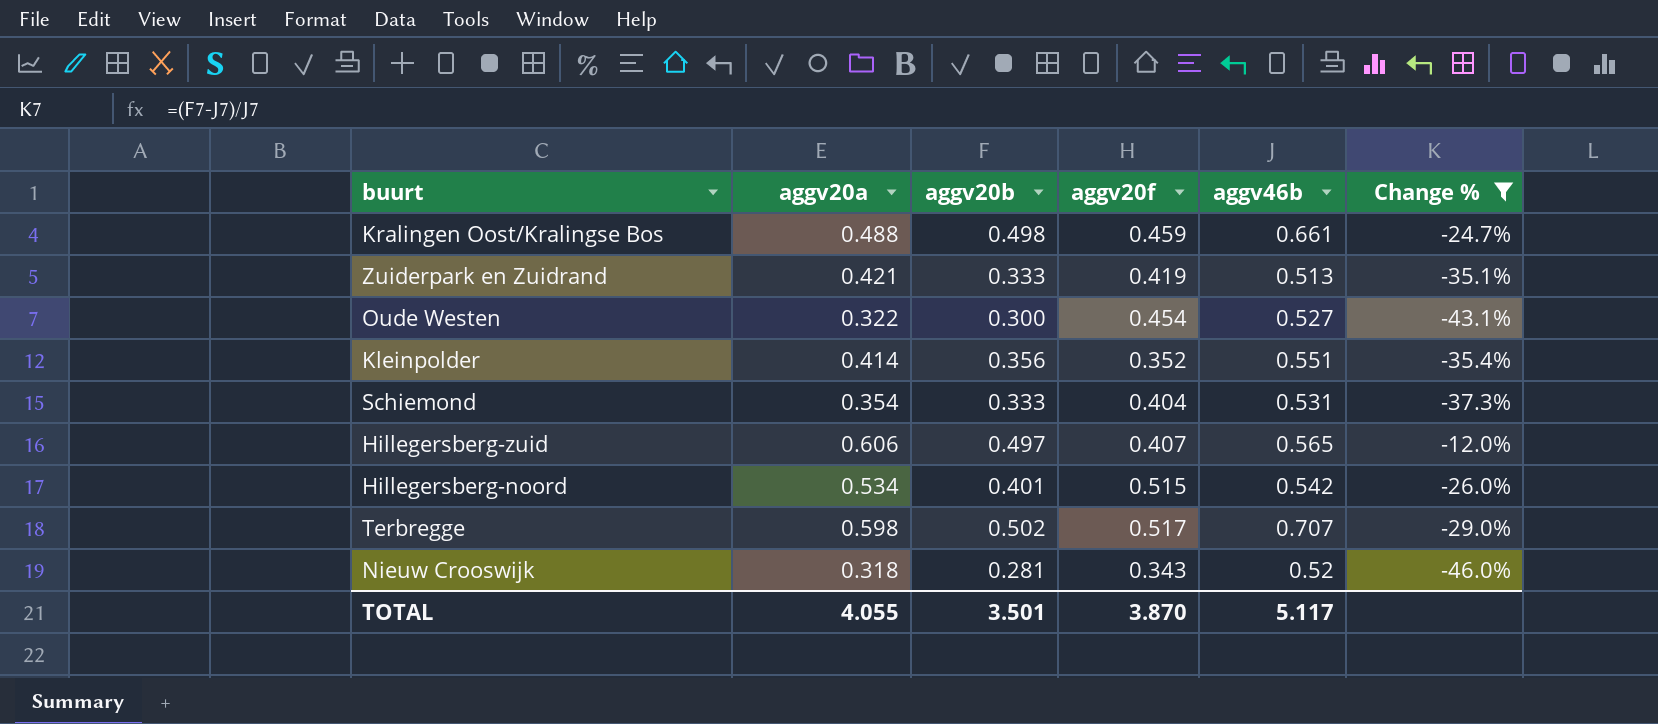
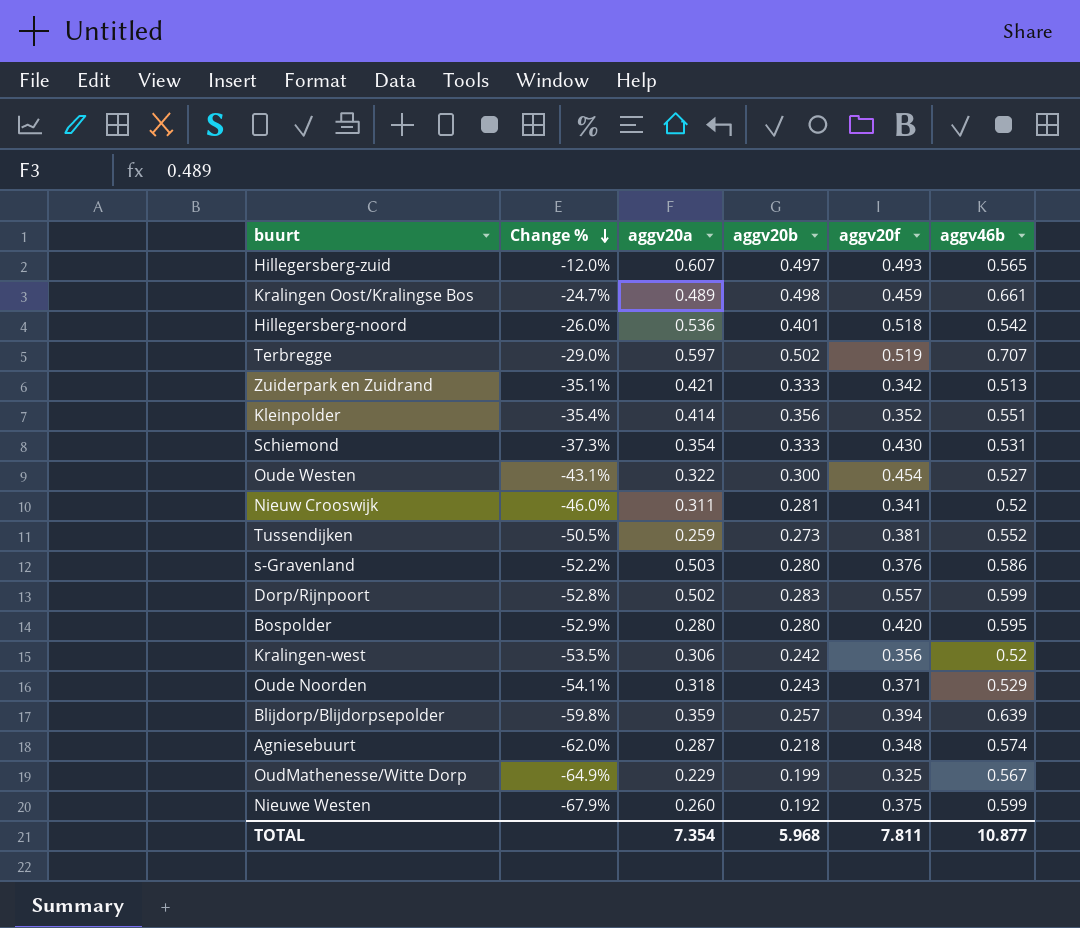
filter: Change % >= -46.0% -> none
row order: none -> Change % descending
column Change % | position: 6 -> 2
Hillegersberg-zuid | aggv20a: 0.606 -> 0.607
Hillegersberg-zuid | aggv20f: 0.407 -> 0.493
Kralingen Oost/Kralingse Bos | aggv20a: 0.488 -> 0.489
Hillegersberg-noord | aggv20a: 0.534 -> 0.536
Hillegersberg-noord | aggv20f: 0.515 -> 0.518
Terbregge | aggv20a: 0.598 -> 0.597
Terbregge | aggv20f: 0.517 -> 0.519
Zuiderpark en Zuidrand | aggv20f: 0.419 -> 0.342
Schiemond | aggv20f: 0.404 -> 0.430
Nieuw Crooswijk | aggv20a: 0.318 -> 0.311
Nieuw Crooswijk | aggv20f: 0.343 -> 0.341
TOTAL | aggv20a: 4.055 -> 7.354
TOTAL | aggv20b: 3.501 -> 5.968
TOTAL | aggv20f: 3.870 -> 7.811
TOTAL | aggv46b: 5.117 -> 10.877

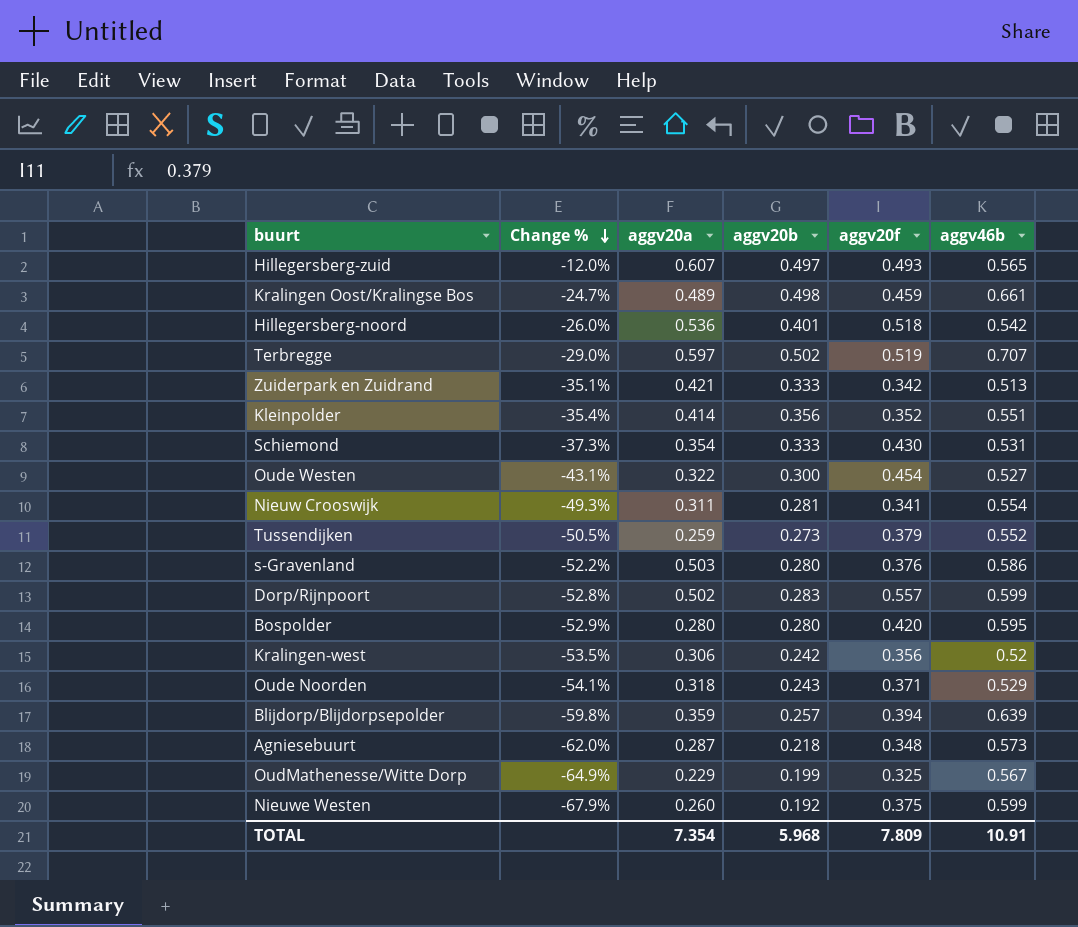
Nieuw Crooswijk | Change %: -46.0% -> -49.3%
Nieuw Crooswijk | aggv46b: 0.52 -> 0.554
Tussendijken | aggv20f: 0.381 -> 0.379
Agniesebuurt | aggv46b: 0.574 -> 0.573
TOTAL | aggv20f: 7.811 -> 7.809
TOTAL | aggv46b: 10.877 -> 10.91

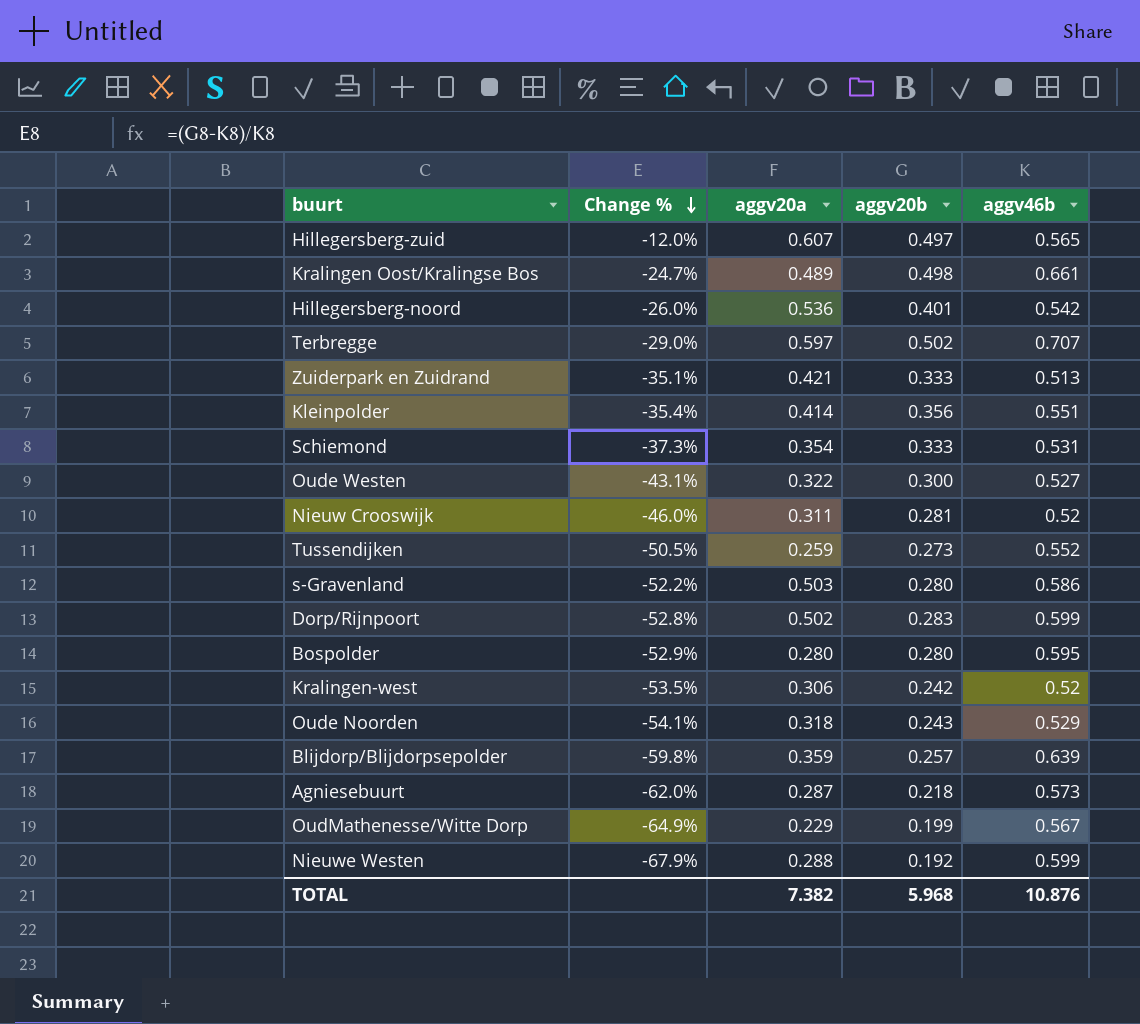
column aggv20f | position: 5 -> none
Nieuw Crooswijk | Change %: -49.3% -> -46.0%
Nieuw Crooswijk | aggv46b: 0.554 -> 0.52
Nieuwe Westen | aggv20a: 0.260 -> 0.288
TOTAL | aggv20a: 7.354 -> 7.382
TOTAL | aggv46b: 10.91 -> 10.876

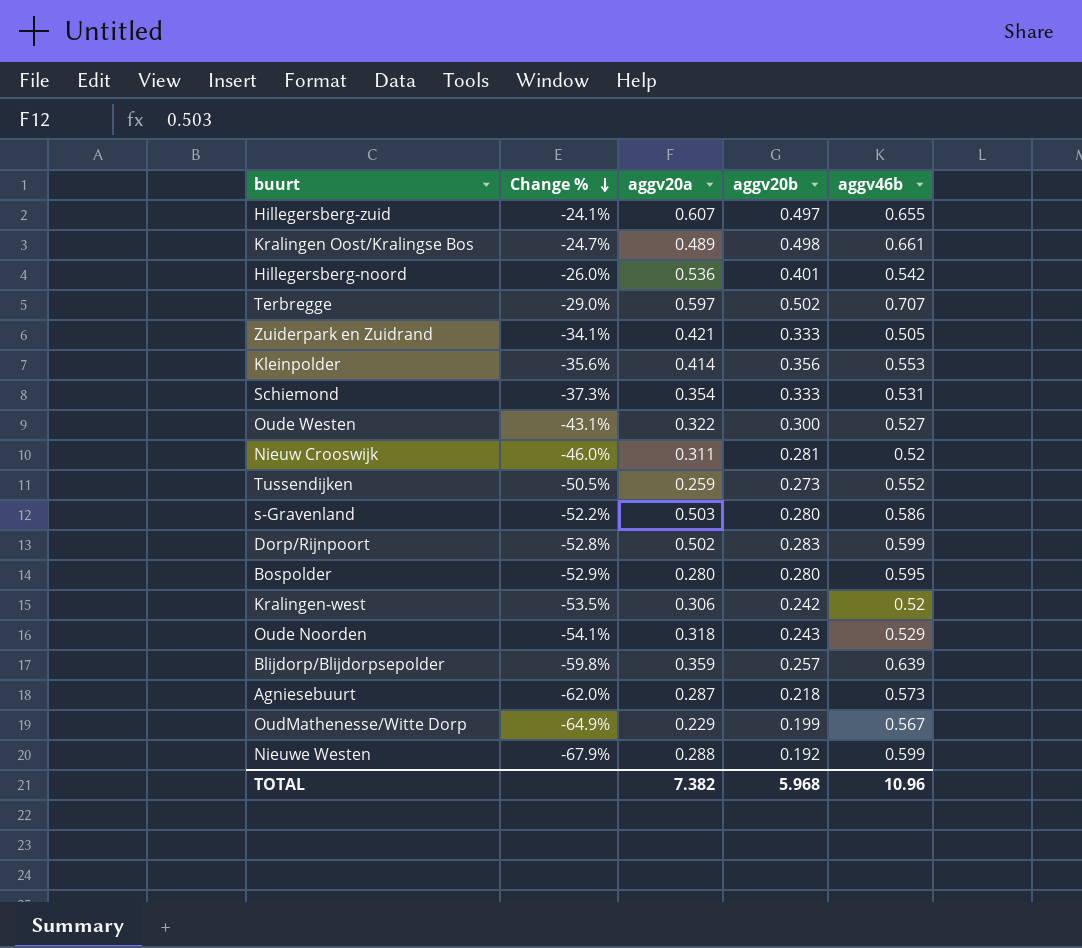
Hillegersberg-zuid | Change %: -12.0% -> -24.1%
Hillegersberg-zuid | aggv46b: 0.565 -> 0.655
Zuiderpark en Zuidrand | Change %: -35.1% -> -34.1%
Zuiderpark en Zuidrand | aggv46b: 0.513 -> 0.505
Kleinpolder | Change %: -35.4% -> -35.6%
Kleinpolder | aggv46b: 0.551 -> 0.553
TOTAL | aggv46b: 10.876 -> 10.96

